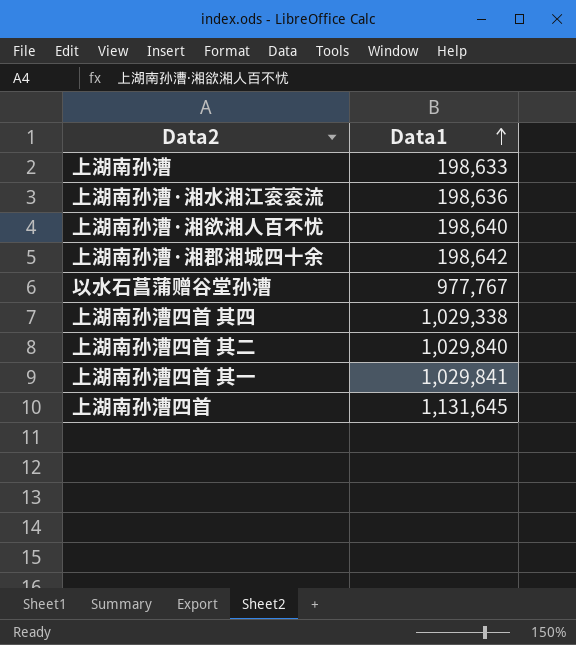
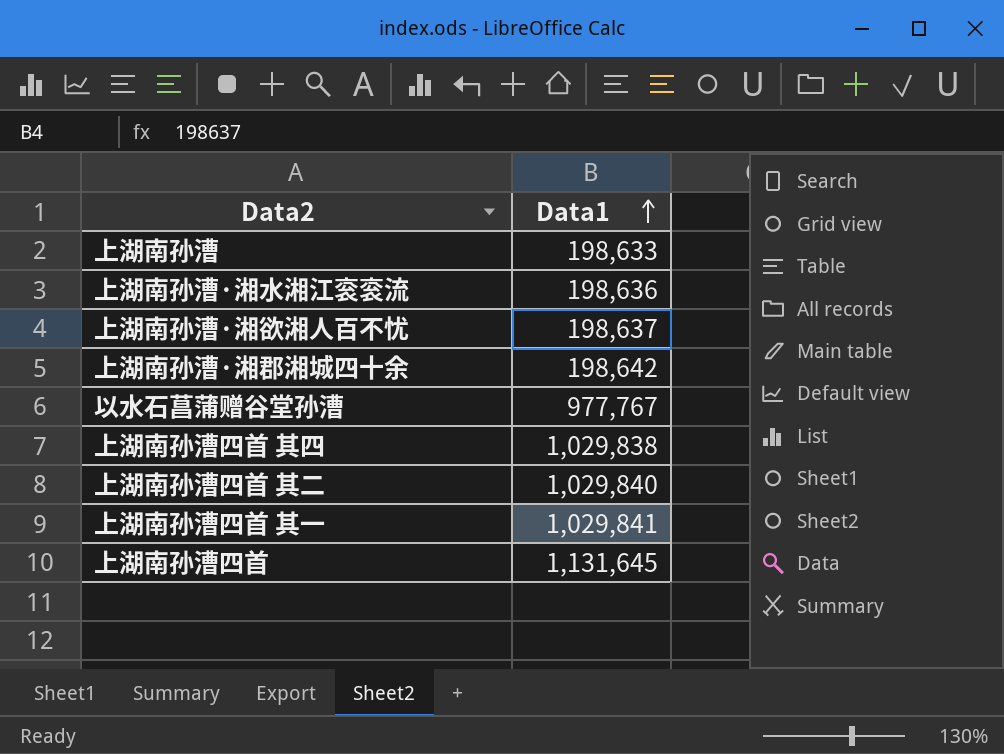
上湖南孙漕·湘欲湘人百不忧 | Data1: 198,640 -> 198,637
上湖南孙漕四首 其四 | Data1: 1,029,338 -> 1,029,838

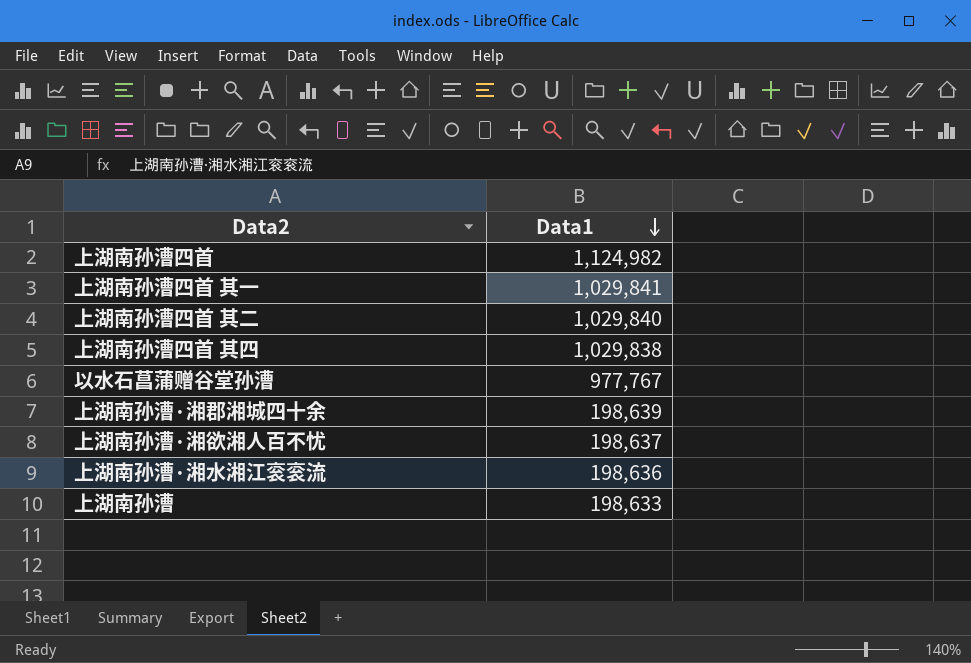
row order: Data1 ascending -> Data1 descending
上湖南孙漕四首 | Data1: 1,131,645 -> 1,124,982
上湖南孙漕·湘郡湘城四十余 | Data1: 198,642 -> 198,639

